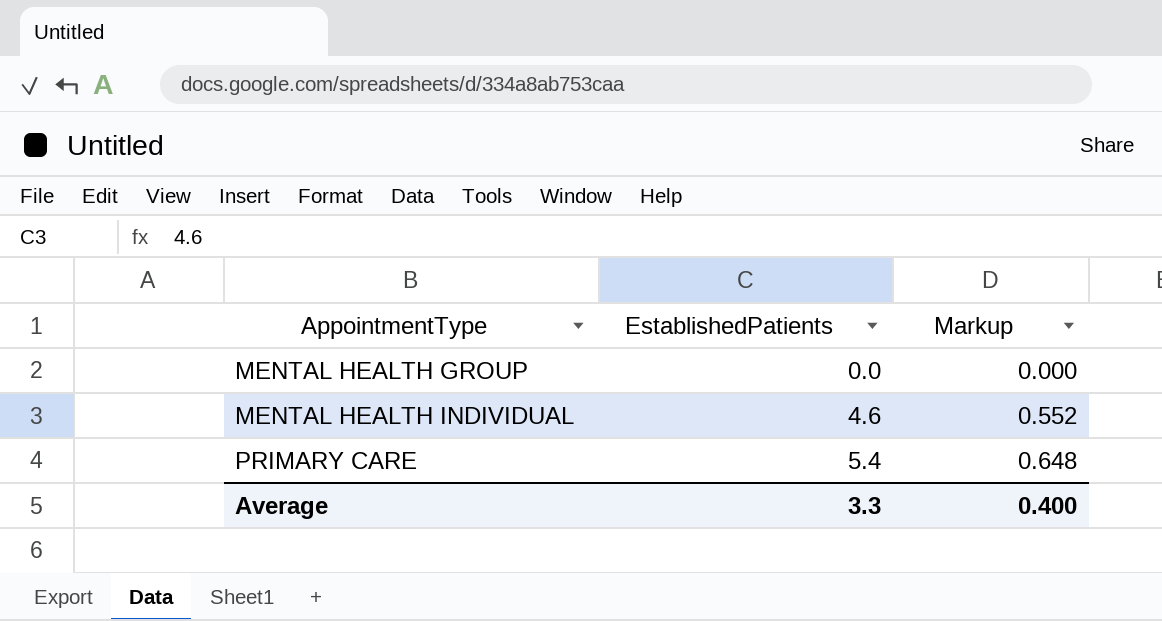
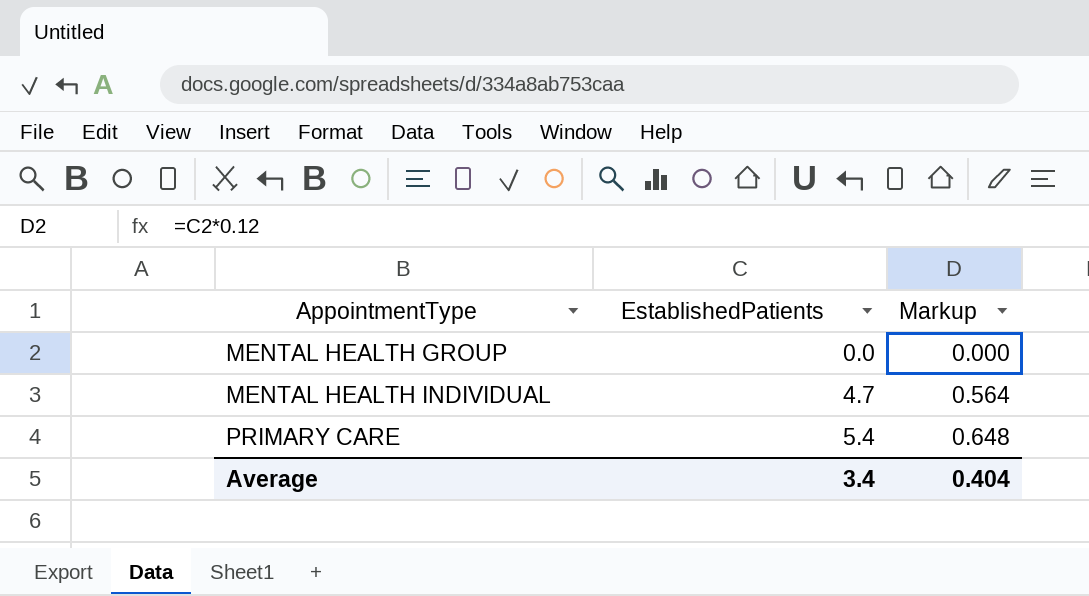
MENTAL HEALTH INDIVIDUAL | EstablishedPatients: 4.6 -> 4.7
MENTAL HEALTH INDIVIDUAL | Markup: 0.552 -> 0.564
Average | EstablishedPatients: 3.3 -> 3.4
Average | Markup: 0.400 -> 0.404

